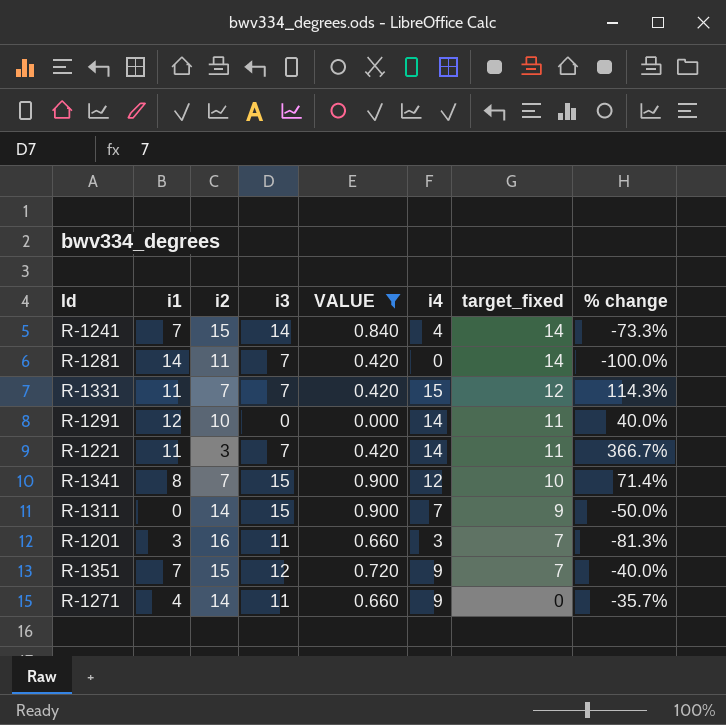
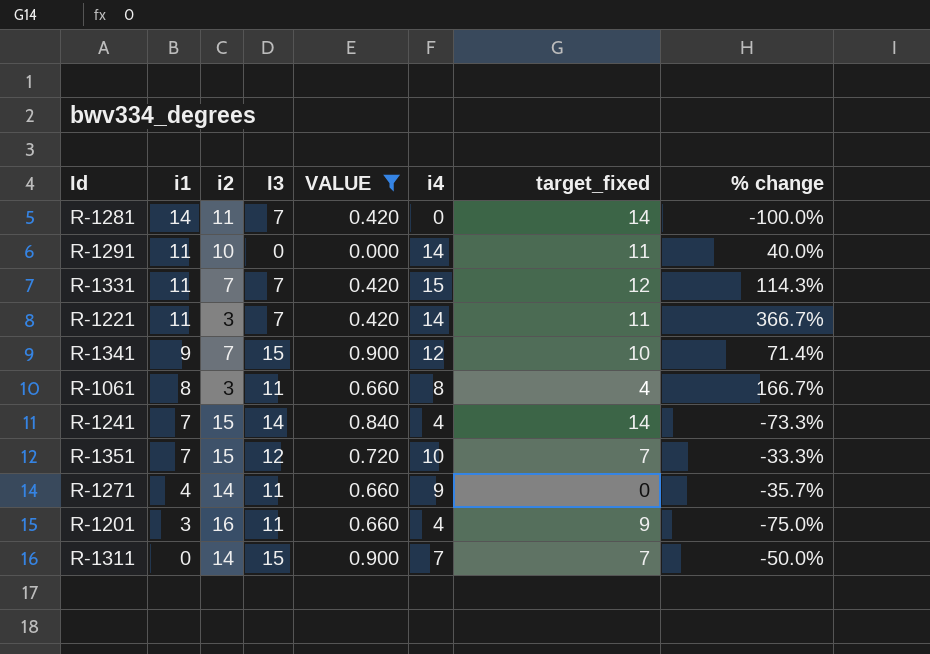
row order: target_fixed descending -> i1 descending
column name: i3 -> I3
R-1291 | i1: 12 -> 11
R-1341 | i1: 8 -> 9
row R-1061: none -> 8 | 3 | 11 | 0.660 | 8 | 4 | 166.7%
R-1351 | i4: 9 -> 10
R-1351 | % change: -40.0% -> -33.3%
R-1201 | i4: 3 -> 4
R-1201 | target_fixed: 7 -> 9
R-1201 | % change: -81.3% -> -75.0%
R-1311 | target_fixed: 9 -> 7

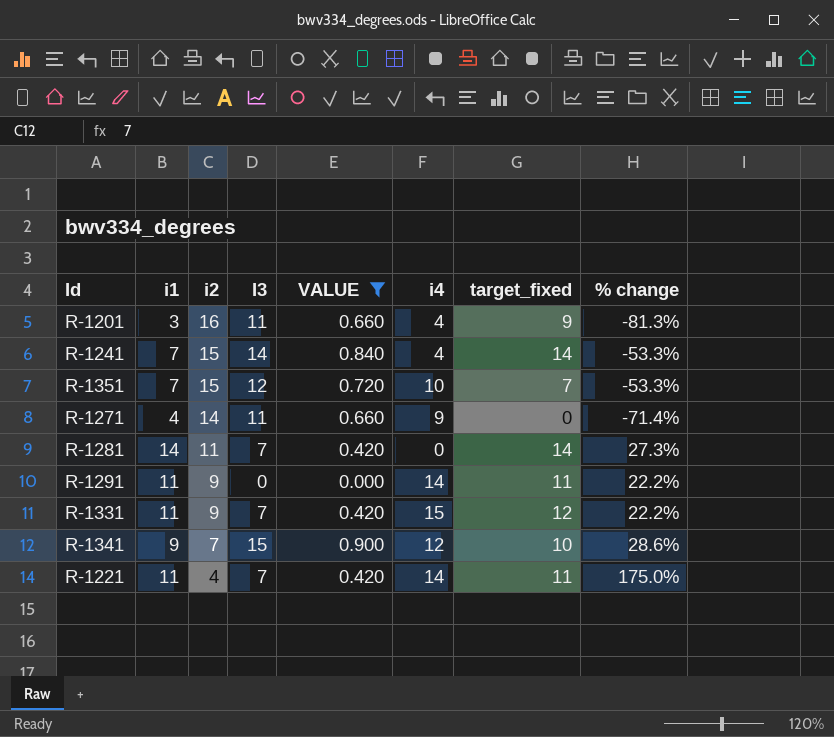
row order: i1 descending -> i2 descending
column % change | formula: ([i4] - [i2]) / [i2] -> ([i1] - [i2]) / [i2]
row R-1061: 8 | 3 | 11 | 0.660 | 8 | 4 | 166.7% -> none
row R-1311: 0 | 14 | 15 | 0.900 | 7 | 7 | -50.0% -> none
R-1291 | i2: 10 -> 9
R-1331 | i2: 7 -> 9
R-1221 | i2: 3 -> 4

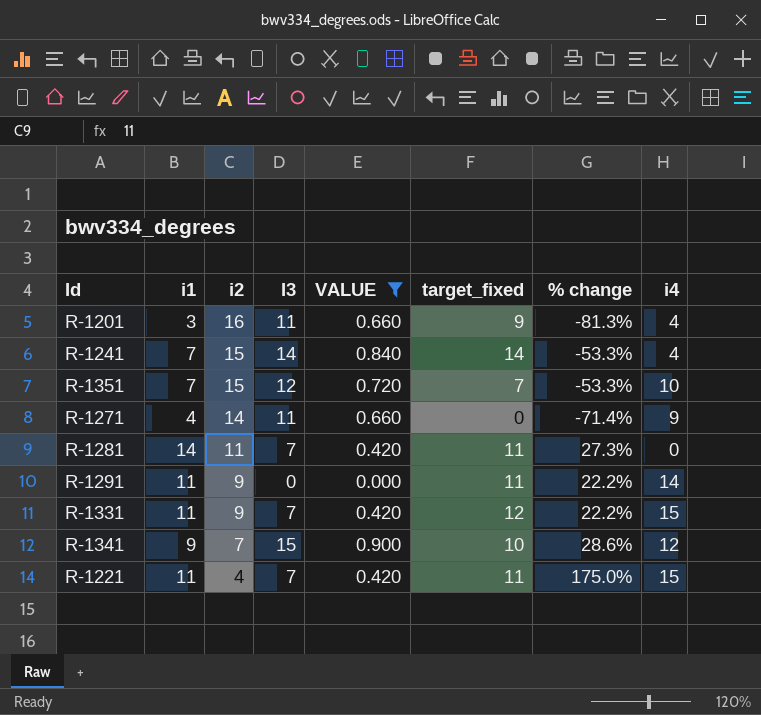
column i4 | position: 6 -> 8
R-1281 | target_fixed: 14 -> 11
R-1221 | i4: 14 -> 15

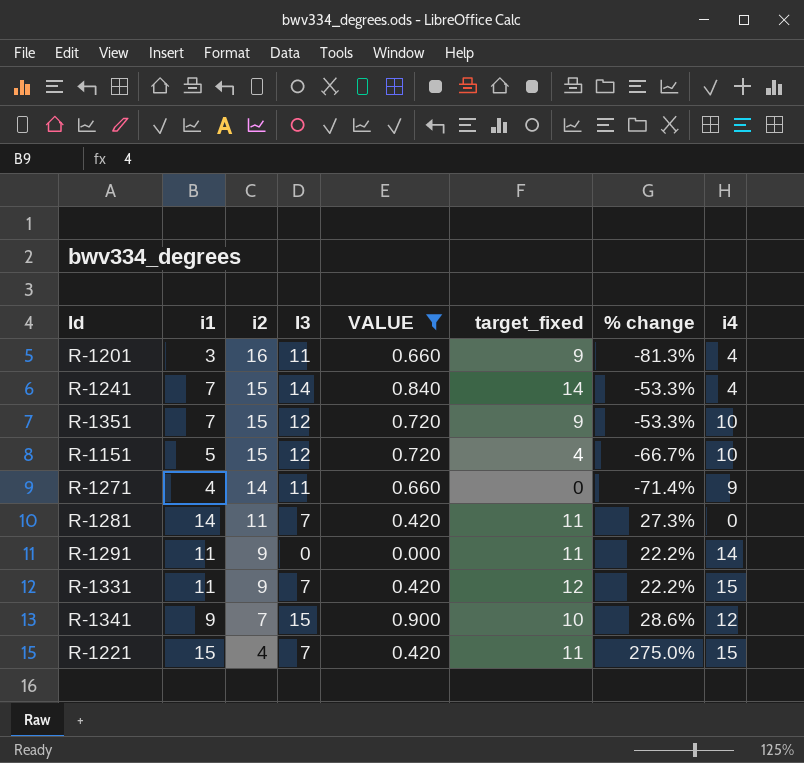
R-1351 | target_fixed: 7 -> 9
row R-1151: none -> 5 | 15 | 12 | 0.720 | 4 | -66.7% | 10
R-1221 | i1: 11 -> 15
R-1221 | % change: 175.0% -> 275.0%

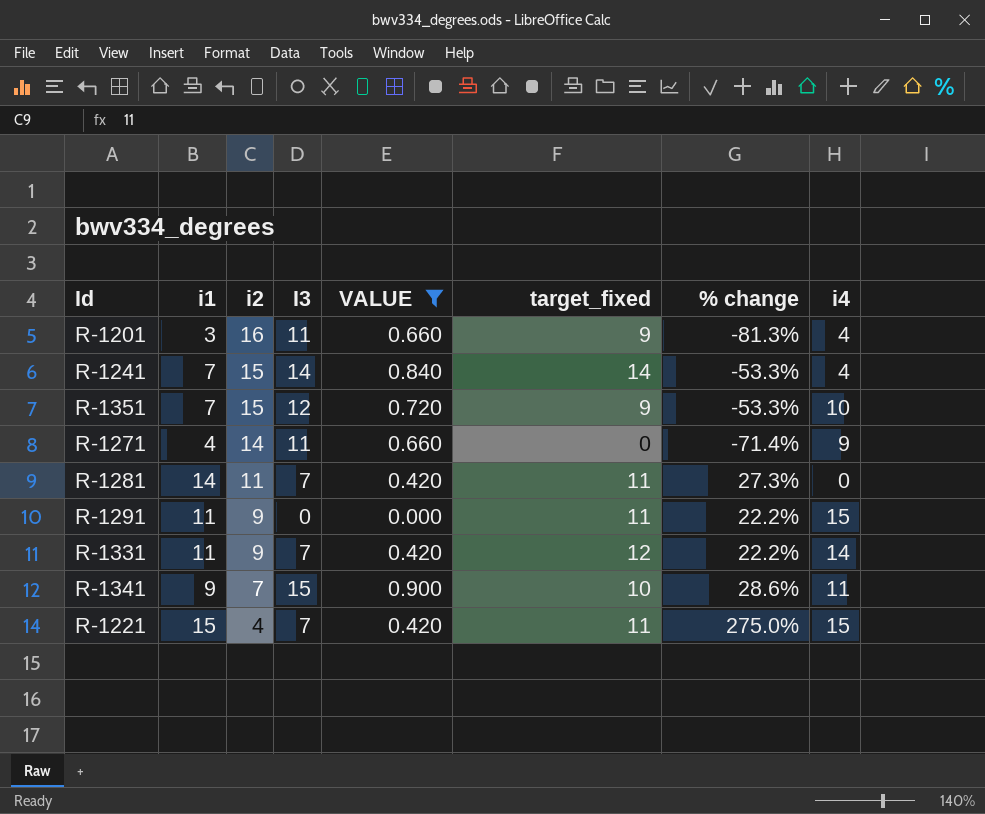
row R-1151: 5 | 15 | 12 | 0.720 | 4 | -66.7% | 10 -> none
R-1291 | i4: 14 -> 15
R-1331 | i4: 15 -> 14
R-1341 | i4: 12 -> 11

